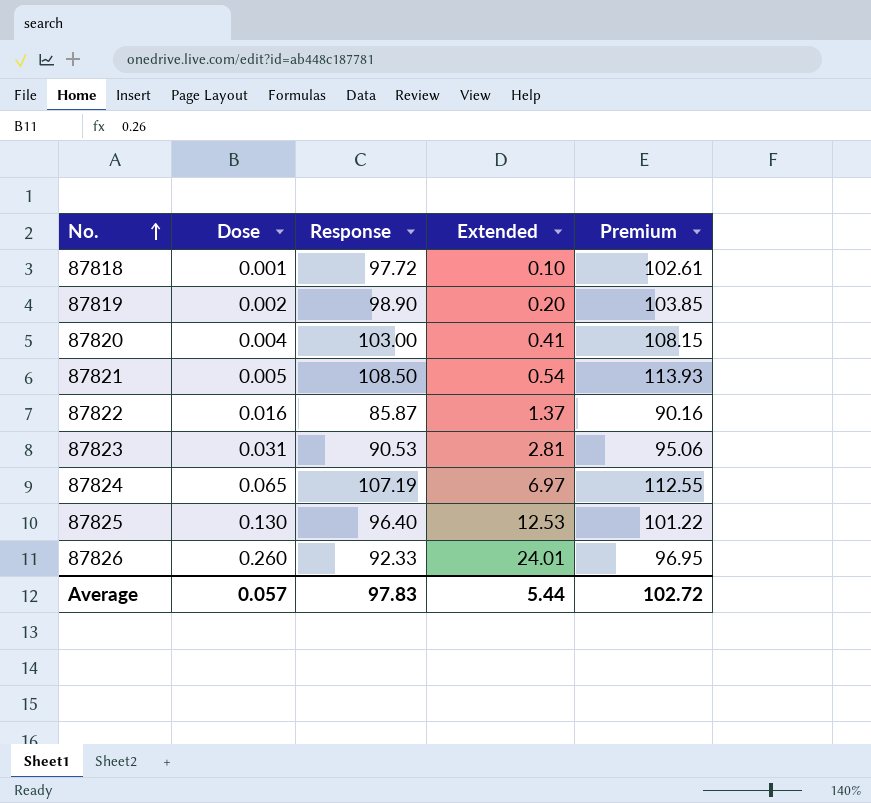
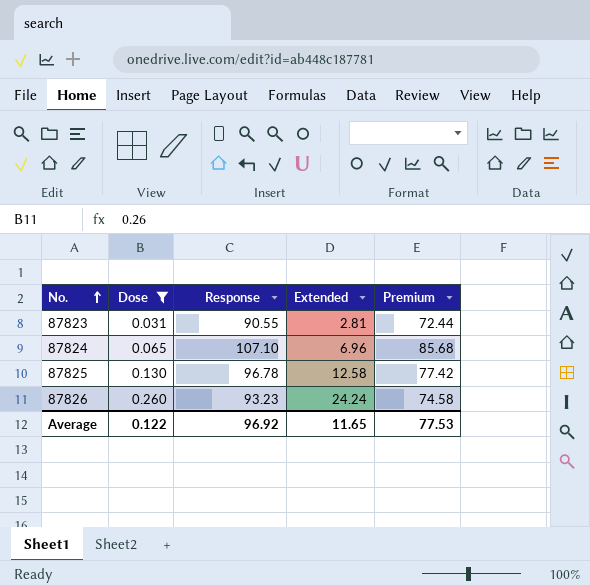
filter: none -> Dose >= 0.031
column Premium | formula: [Response] * 1.05 -> [Response] * 0.8
87823 | Response: 90.53 -> 90.55
87824 | Response: 107.19 -> 107.10
87824 | Extended: 6.97 -> 6.96
87825 | Response: 96.40 -> 96.78
87825 | Extended: 12.53 -> 12.58
87826 | Response: 92.33 -> 93.23
87826 | Extended: 24.01 -> 24.24
Average | Dose: 0.057 -> 0.122
Average | Response: 97.83 -> 96.92
Average | Extended: 5.44 -> 11.65
Average | Premium: 102.72 -> 77.53

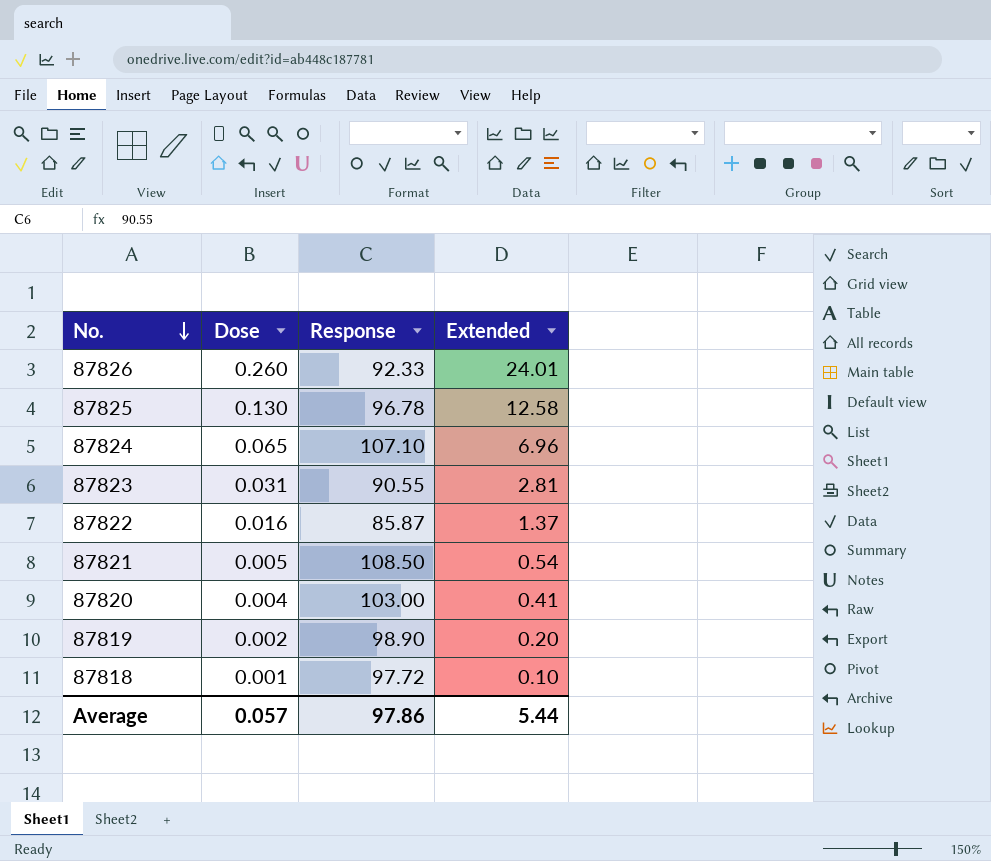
filter: Dose >= 0.031 -> none
row order: No. ascending -> No. descending
column Premium | formula: [Response] * 0.8 -> none
87826 | Response: 93.23 -> 92.33
87826 | Extended: 24.24 -> 24.01
Average | Dose: 0.122 -> 0.057
Average | Response: 96.92 -> 97.86
Average | Extended: 11.65 -> 5.44

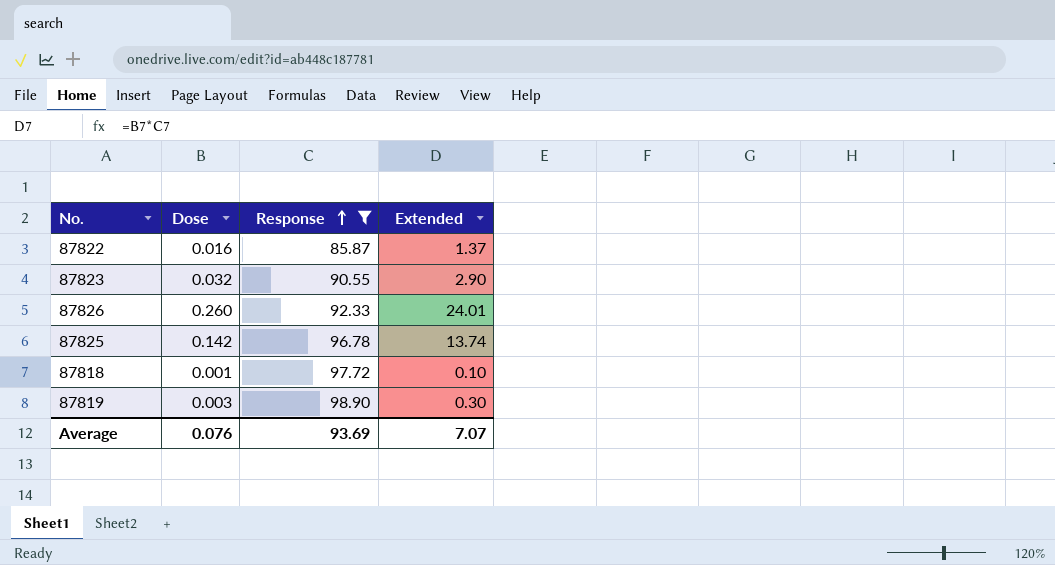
filter: none -> Response <= 98.90
row order: No. descending -> Response ascending
87823 | Dose: 0.031 -> 0.032
87823 | Extended: 2.81 -> 2.90
87825 | Dose: 0.130 -> 0.142
87825 | Extended: 12.58 -> 13.74
87819 | Dose: 0.002 -> 0.003
87819 | Extended: 0.20 -> 0.30
Average | Dose: 0.057 -> 0.076
Average | Response: 97.86 -> 93.69
Average | Extended: 5.44 -> 7.07

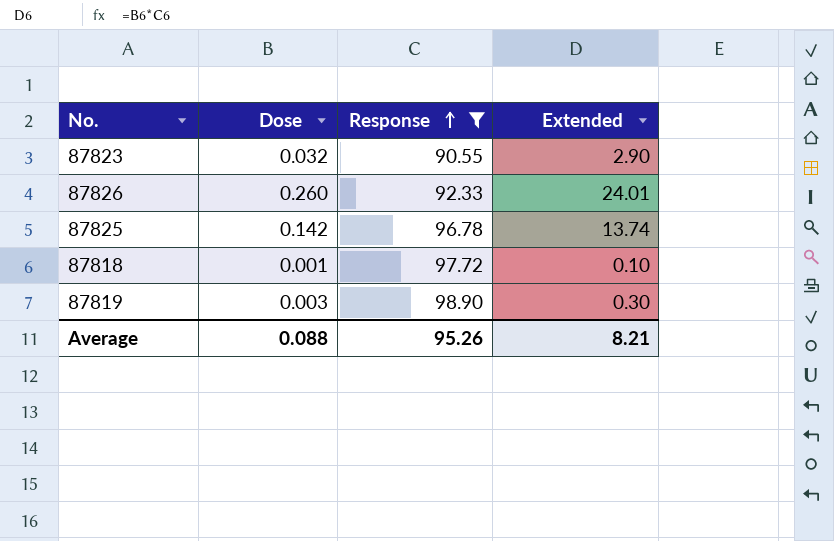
row 87822: 0.016 | 85.87 | 1.37 -> none
Average | Dose: 0.076 -> 0.088
Average | Response: 93.69 -> 95.26
Average | Extended: 7.07 -> 8.21

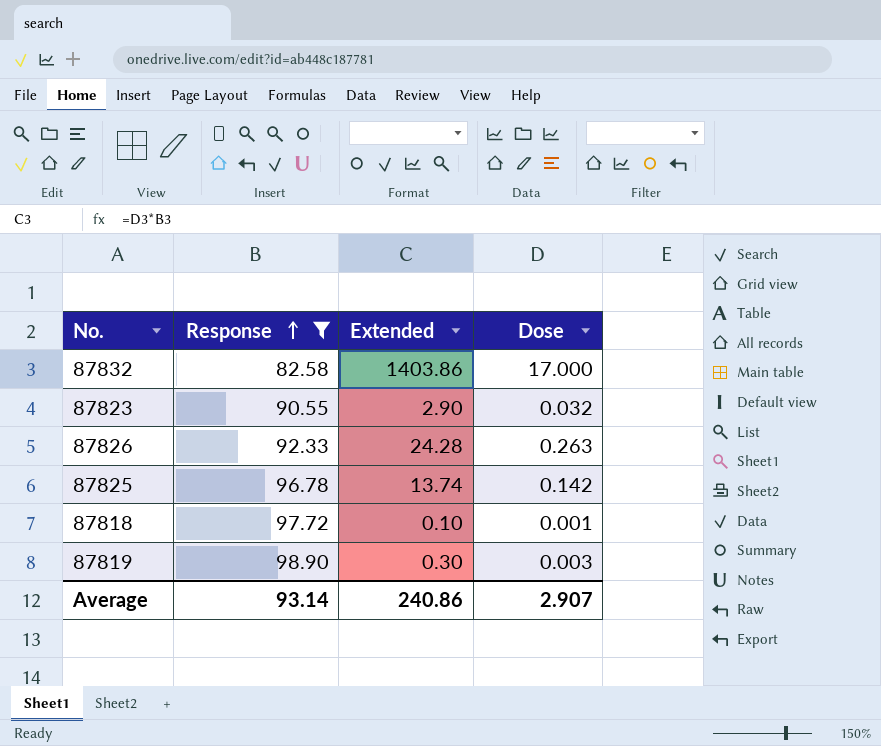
column Dose | position: 2 -> 4
row 87832: none -> 82.58 | 1403.86 | 17.000
87826 | Extended: 24.01 -> 24.28
87826 | Dose: 0.260 -> 0.263
Average | Response: 95.26 -> 93.14
Average | Extended: 8.21 -> 240.86
Average | Dose: 0.088 -> 2.907

